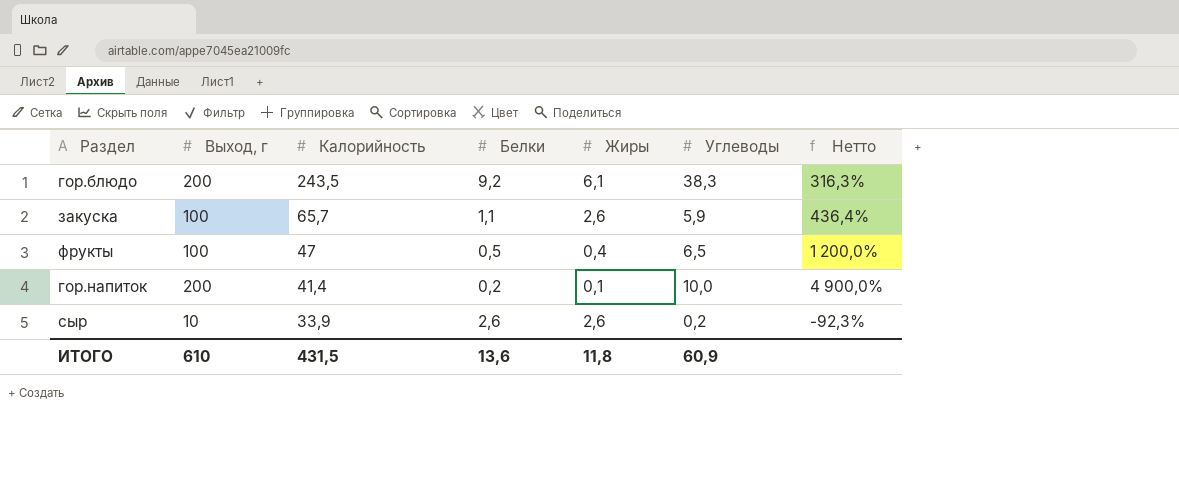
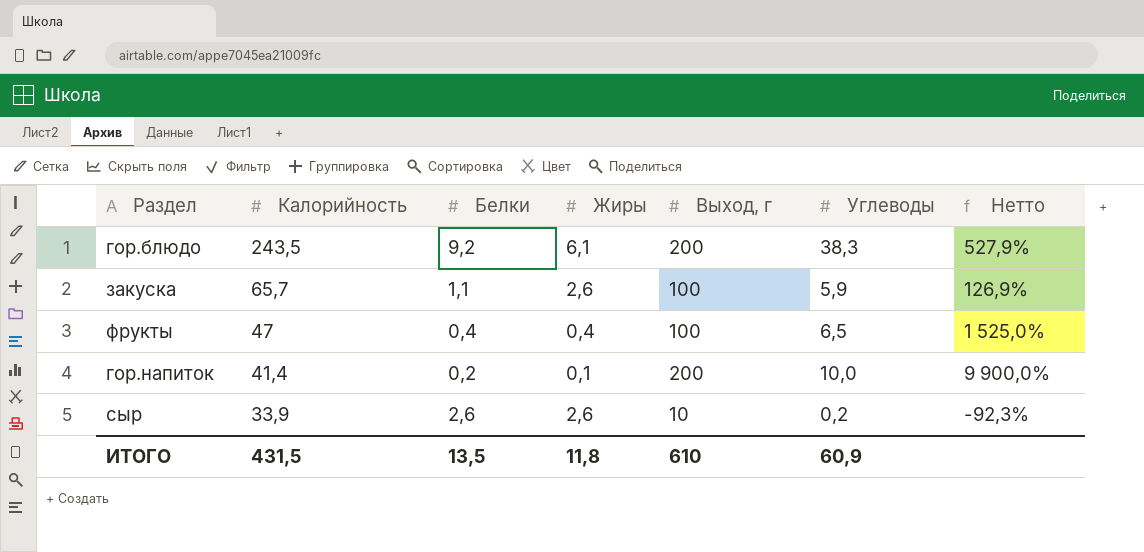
column Выход, г | position: 2 -> 5
column Нетто | formula: ([Углеводы] - [Белки]) / [Белки] -> ([Углеводы] - [Жиры]) / [Жиры]
фрукты | Белки: 0,5 -> 0,4
ИТОГО | Белки: 13,6 -> 13,5

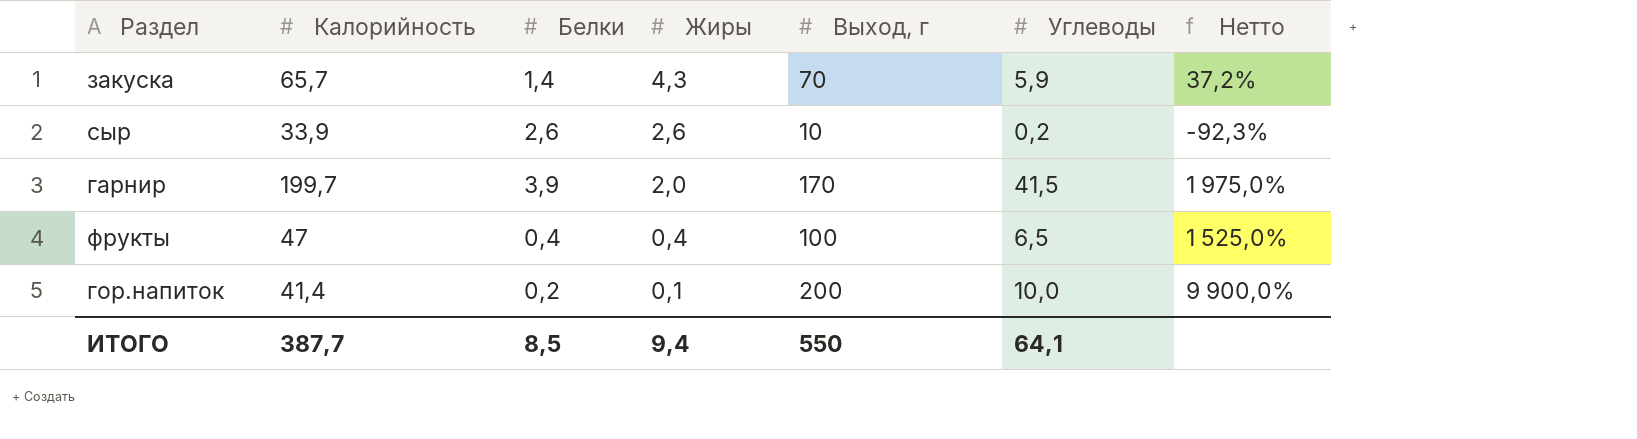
row order: Калорийность descending -> Жиры descending
row гор.блюдо: 243,5 | 9,2 | 6,1 | 200 | 38,3 | 527,9% -> none
закуска | Белки: 1,1 -> 1,4
закуска | Жиры: 2,6 -> 4,3
закуска | Выход, г: 100 -> 70
закуска | Нетто: 126,9% -> 37,2%
row гарнир: none -> 199,7 | 3,9 | 2,0 | 170 | 41,5 | 1 975,0%
ИТОГО | Калорийность: 431,5 -> 387,7
ИТОГО | Белки: 13,5 -> 8,5
ИТОГО | Жиры: 11,8 -> 9,4
ИТОГО | Выход, г: 610 -> 550
ИТОГО | Углеводы: 60,9 -> 64,1

